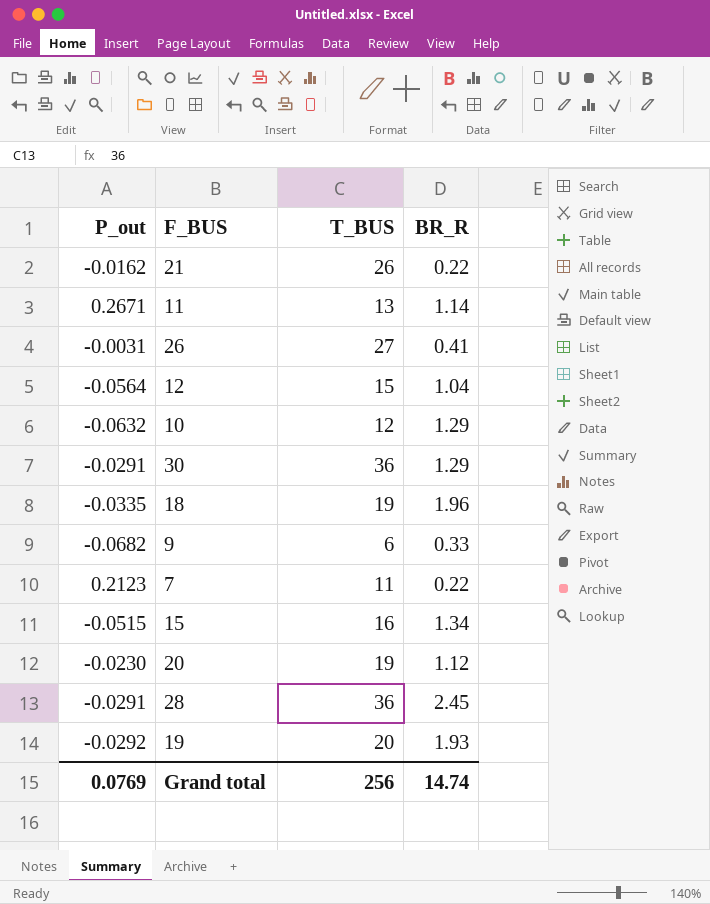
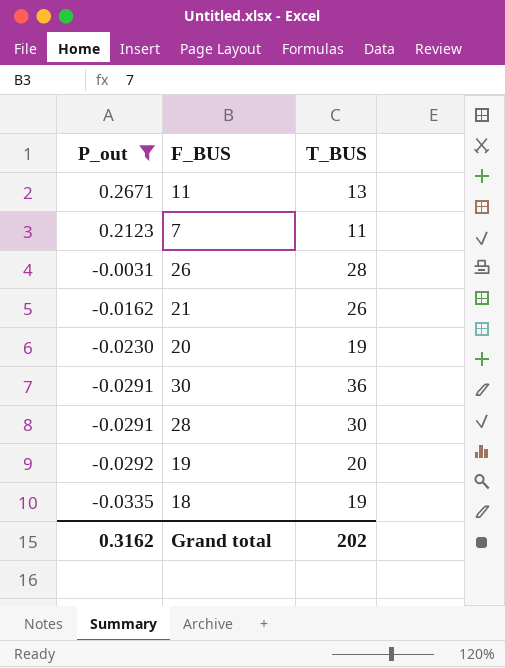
filter: none -> P_out >= -0.0335
row order: none -> P_out descending
column BR_R | position: 4 -> none
26 | T_BUS: 27 -> 28
28 | T_BUS: 36 -> 30
Grand total | P_out: 0.0769 -> 0.3162
Grand total | T_BUS: 256 -> 202

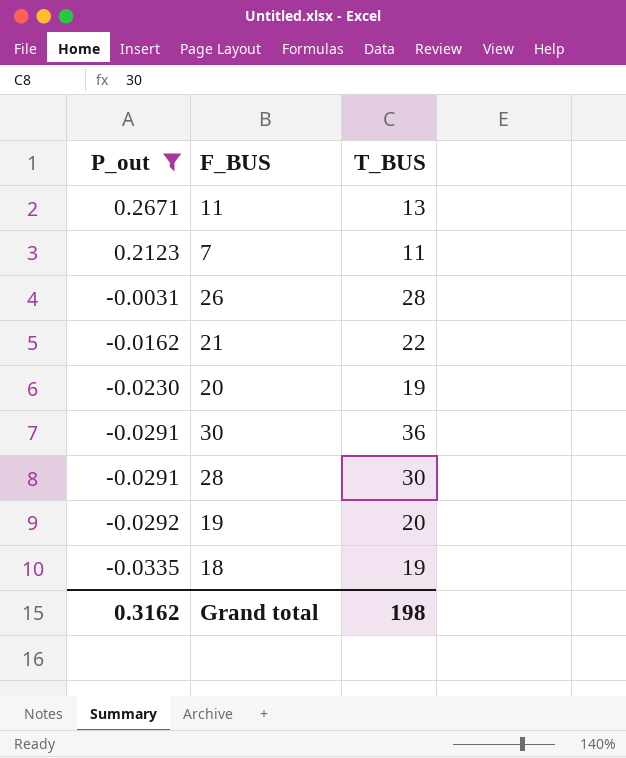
21 | T_BUS: 26 -> 22
Grand total | T_BUS: 202 -> 198

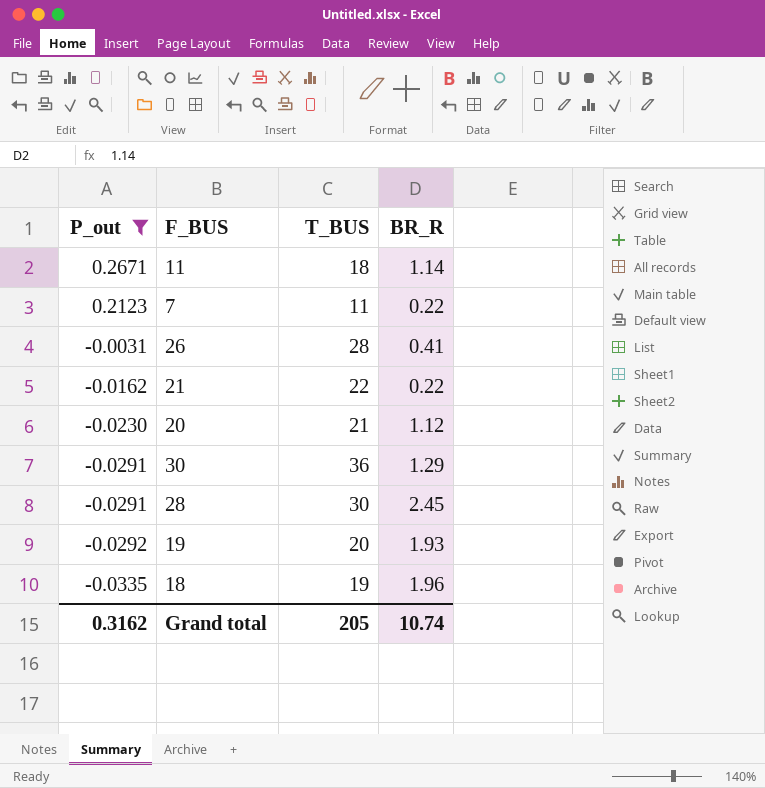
column BR_R | position: none -> 4
11 | T_BUS: 13 -> 18
20 | T_BUS: 19 -> 21
Grand total | T_BUS: 198 -> 205

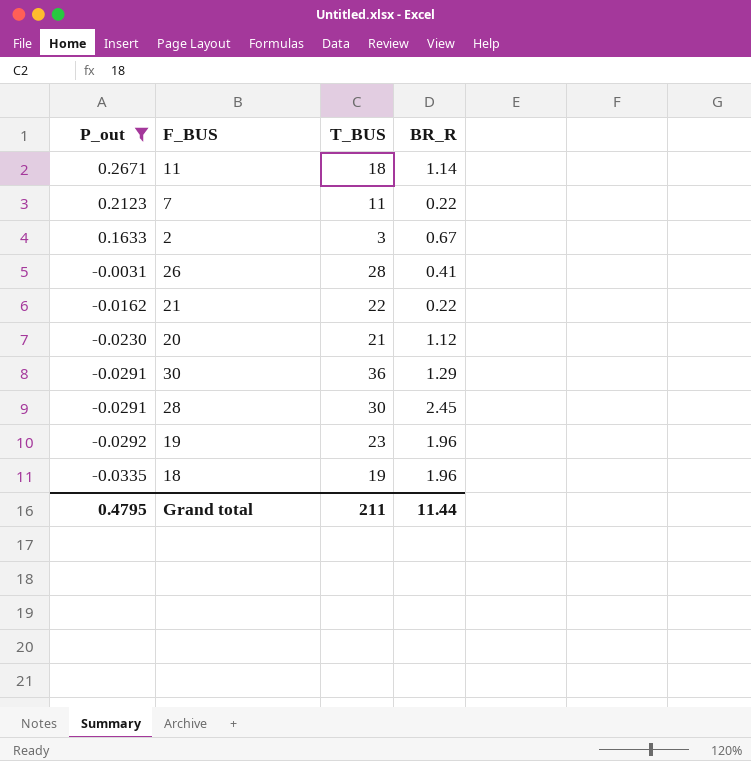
row 2: none -> 0.1633 | 3 | 0.67
19 | T_BUS: 20 -> 23
19 | BR_R: 1.93 -> 1.96
Grand total | P_out: 0.3162 -> 0.4795
Grand total | T_BUS: 205 -> 211
Grand total | BR_R: 10.74 -> 11.44

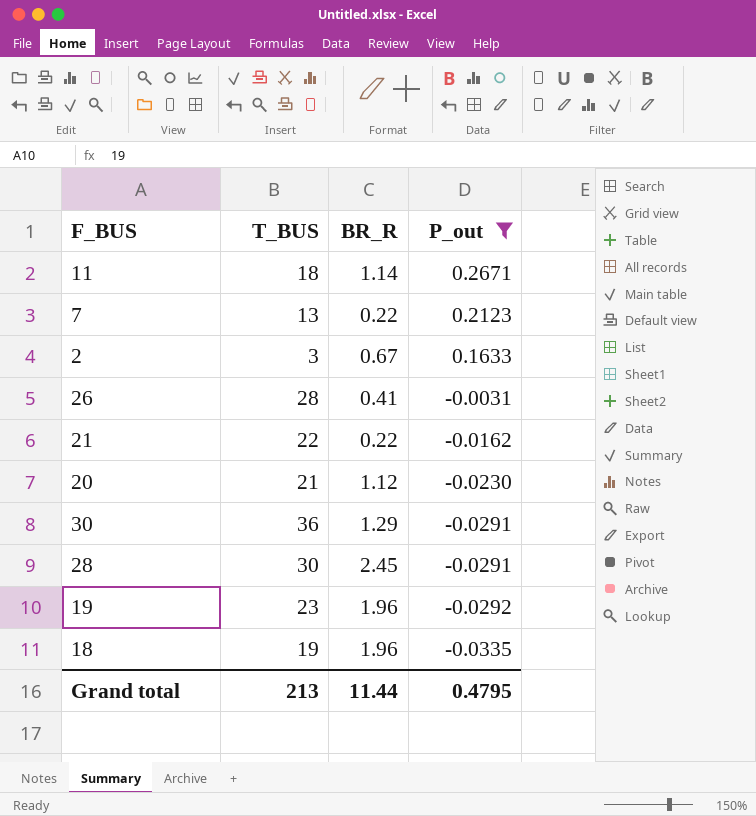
column P_out | position: 1 -> 4
7 | T_BUS: 11 -> 13
Grand total | T_BUS: 211 -> 213

